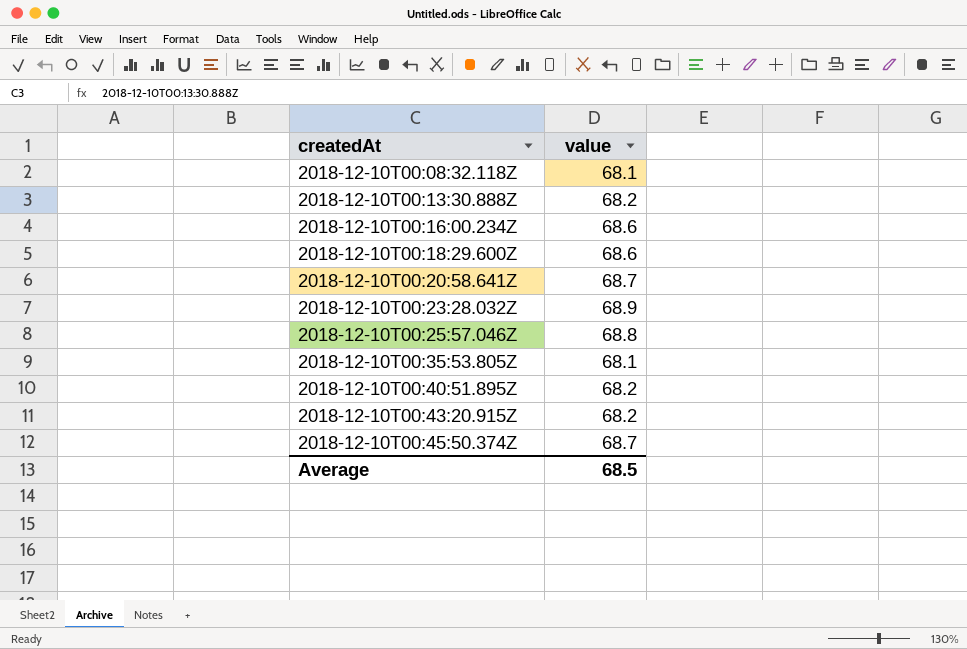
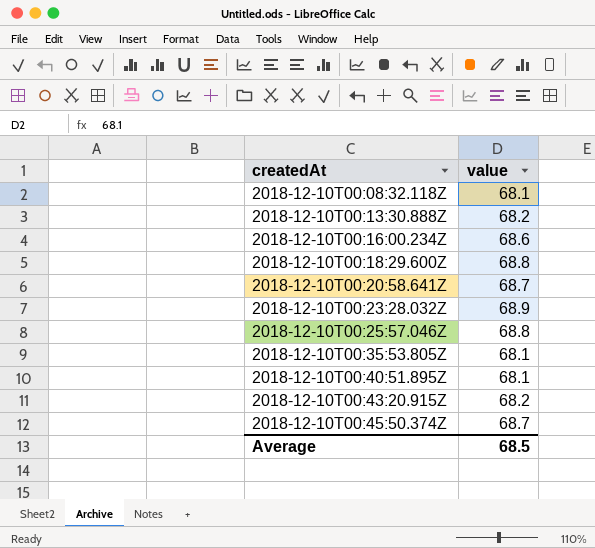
2018-12-10T00:18:29.600Z | value: 68.6 -> 68.8
2018-12-10T00:40:51.895Z | value: 68.2 -> 68.1

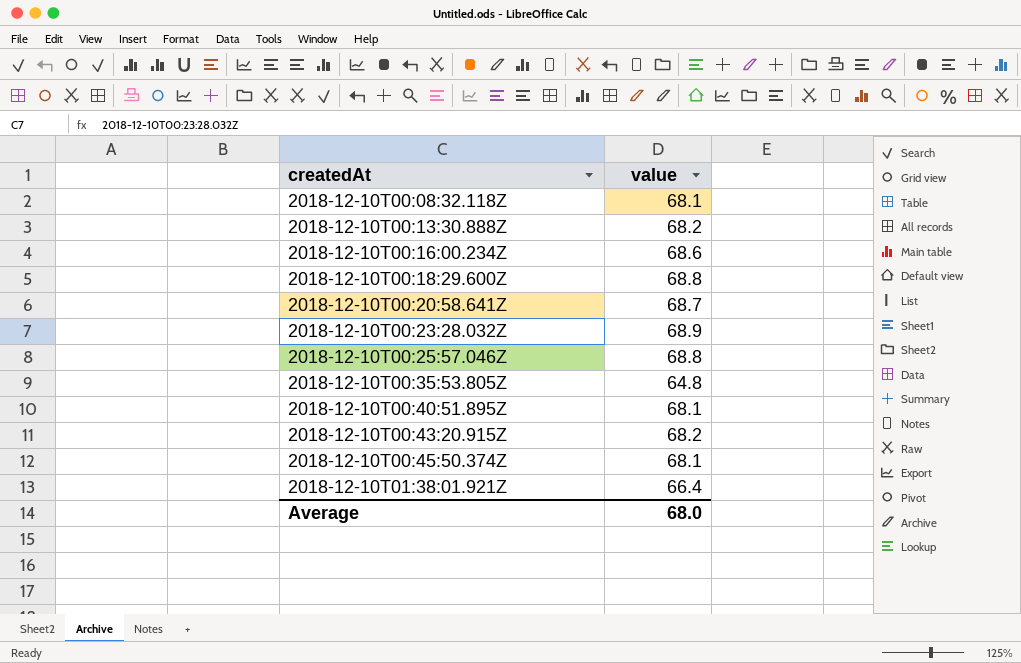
2018-12-10T00:35:53.805Z | value: 68.1 -> 64.8
2018-12-10T00:45:50.374Z | value: 68.7 -> 68.1
row 2018-12-10T01:38:01.921Z: none -> 66.4
Average | value: 68.5 -> 68.0

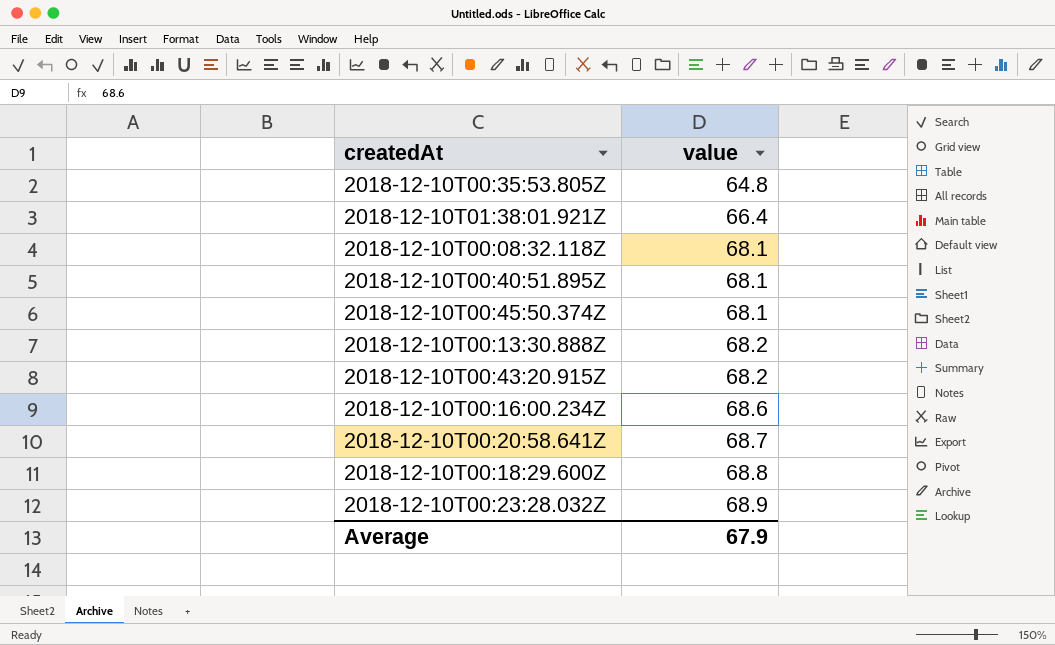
row order: createdAt ascending -> value ascending
row 2018-12-10T00:25:57.046Z: 68.8 -> none
Average | value: 68.0 -> 67.9

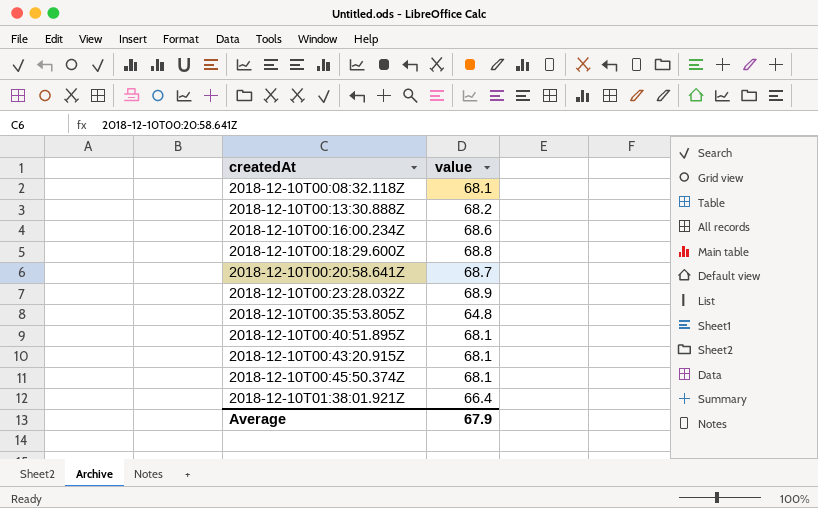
row order: value ascending -> createdAt ascending
2018-12-10T00:43:20.915Z | value: 68.2 -> 68.1

